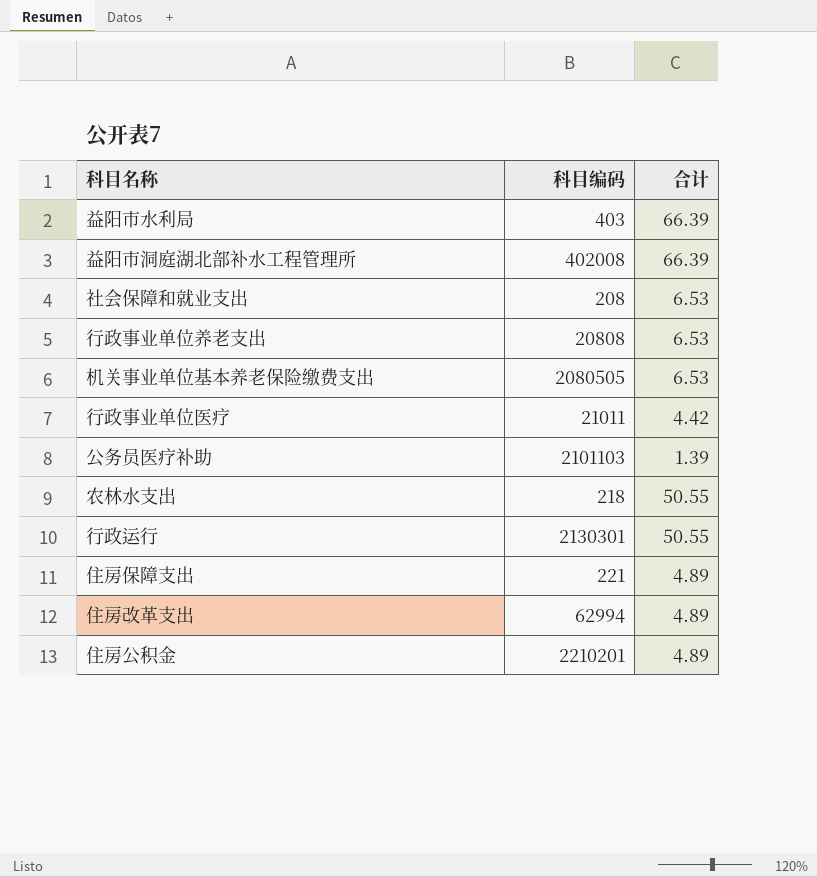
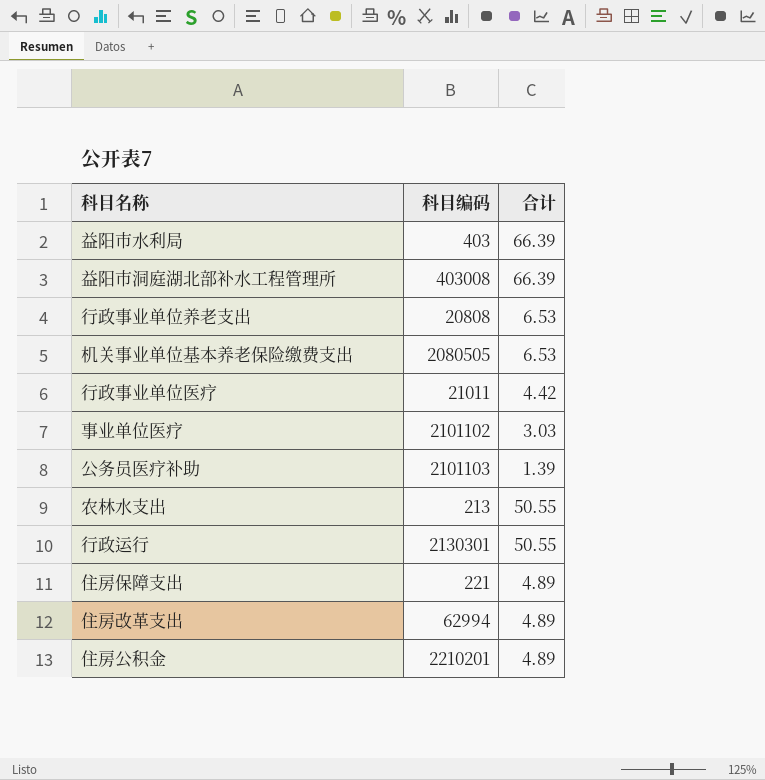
row 社会保障和就业支出: 208 | 6.53 -> none
益阳市洞庭湖北部补水工程管理所 | 科目编码: 402008 -> 403008
row 事业单位医疗: none -> 2101102 | 3.03
农林水支出 | 科目编码: 218 -> 213

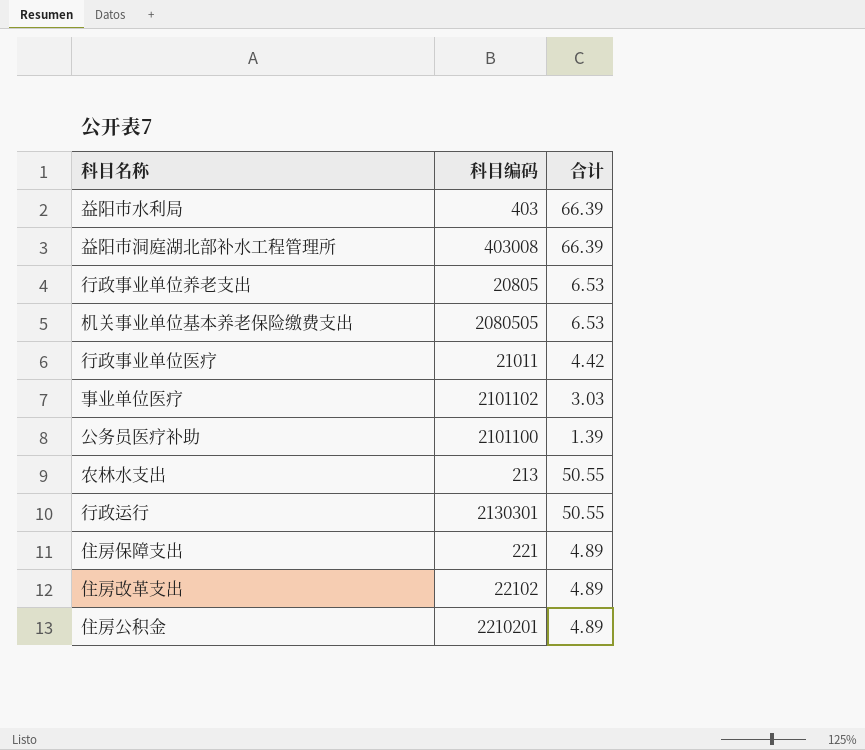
行政事业单位养老支出 | 科目编码: 20808 -> 20805
公务员医疗补助 | 科目编码: 2101103 -> 2101100
住房改革支出 | 科目编码: 62994 -> 22102

